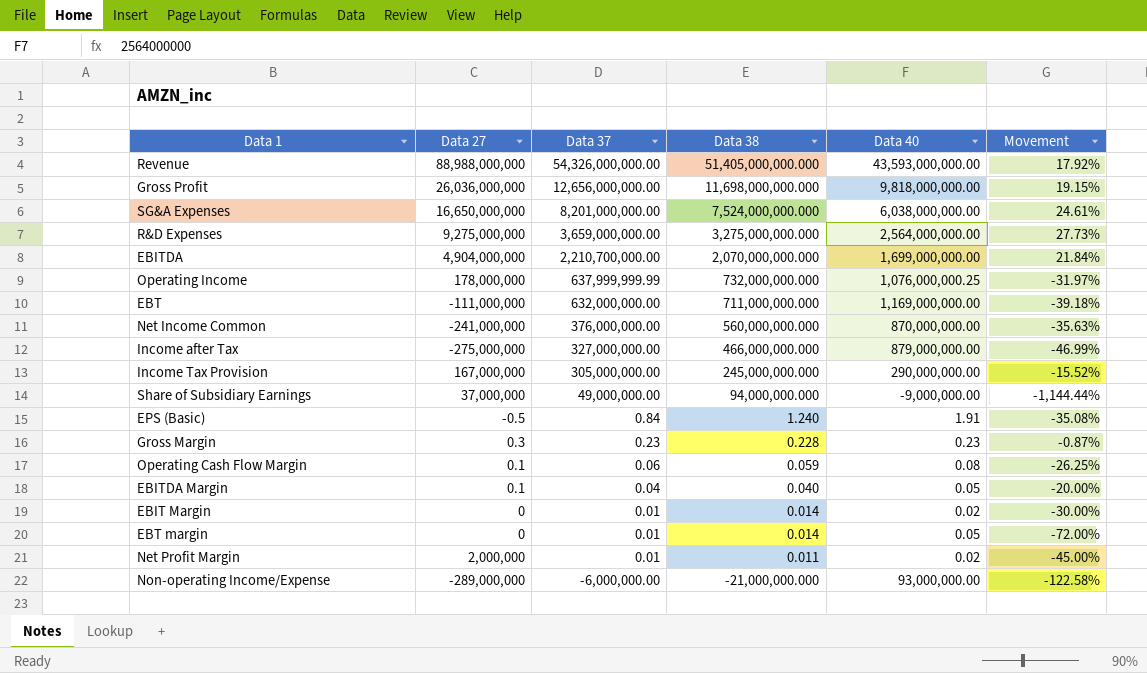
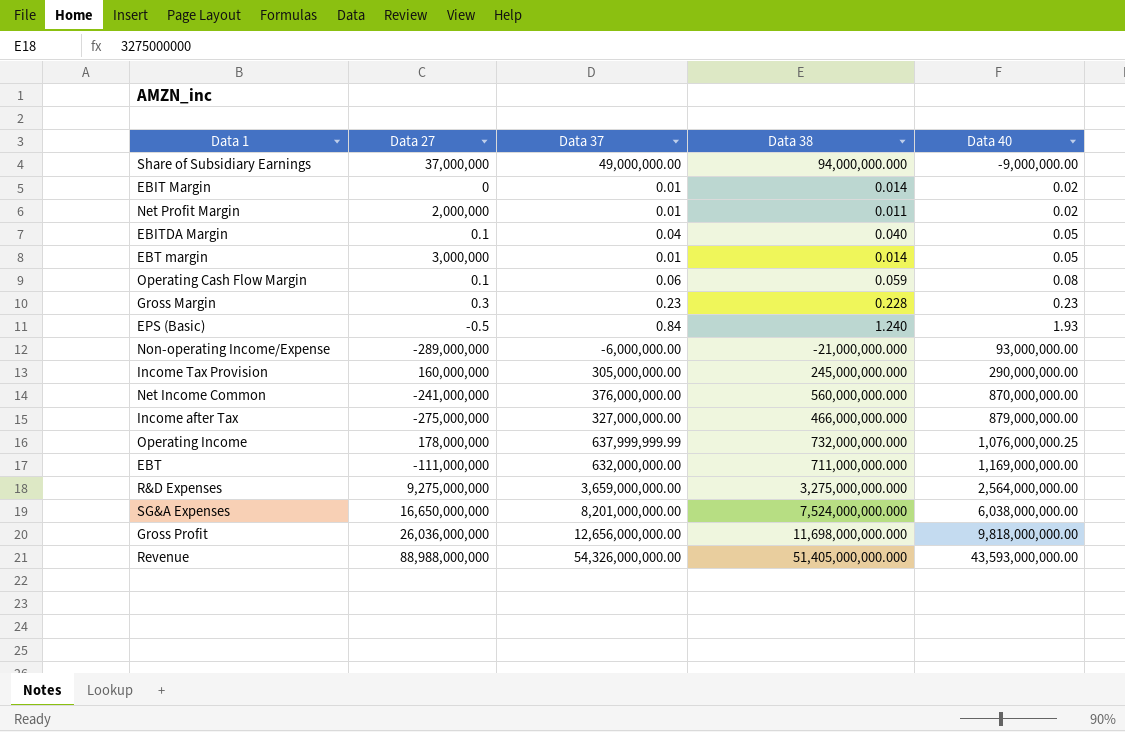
row order: Data 37 descending -> Data 40 ascending
column Movement | formula: ([Data 38] - [Data 40]) / [Data 40] -> none
row EBITDA: 4,904,000,000 | 2,210,700,000.00 | 2,070,000,000.000 | 1,699,000,000.00 | 21.84% -> none
EBT margin | Data 27: 0 -> 3,000,000
EPS (Basic) | Data 40: 1.91 -> 1.93
Income Tax Provision | Data 27: 167,000,000 -> 160,000,000

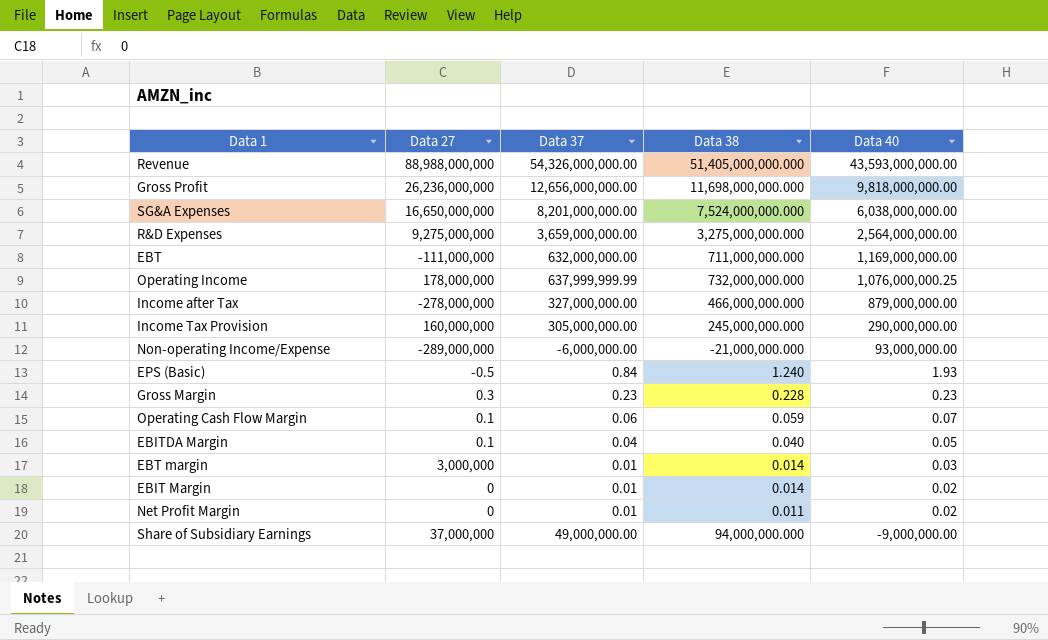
row order: Data 40 ascending -> Data 40 descending
row Net Income Common: -241,000,000 | 376,000,000.00 | 560,000,000.000 | 870,000,000.00 -> none
Gross Profit | Data 27: 26,036,000,000 -> 26,236,000,000
Income after Tax | Data 27: -275,000,000 -> -278,000,000
Operating Cash Flow Margin | Data 40: 0.08 -> 0.07
EBT margin | Data 40: 0.05 -> 0.03
Net Profit Margin | Data 27: 2,000,000 -> 0

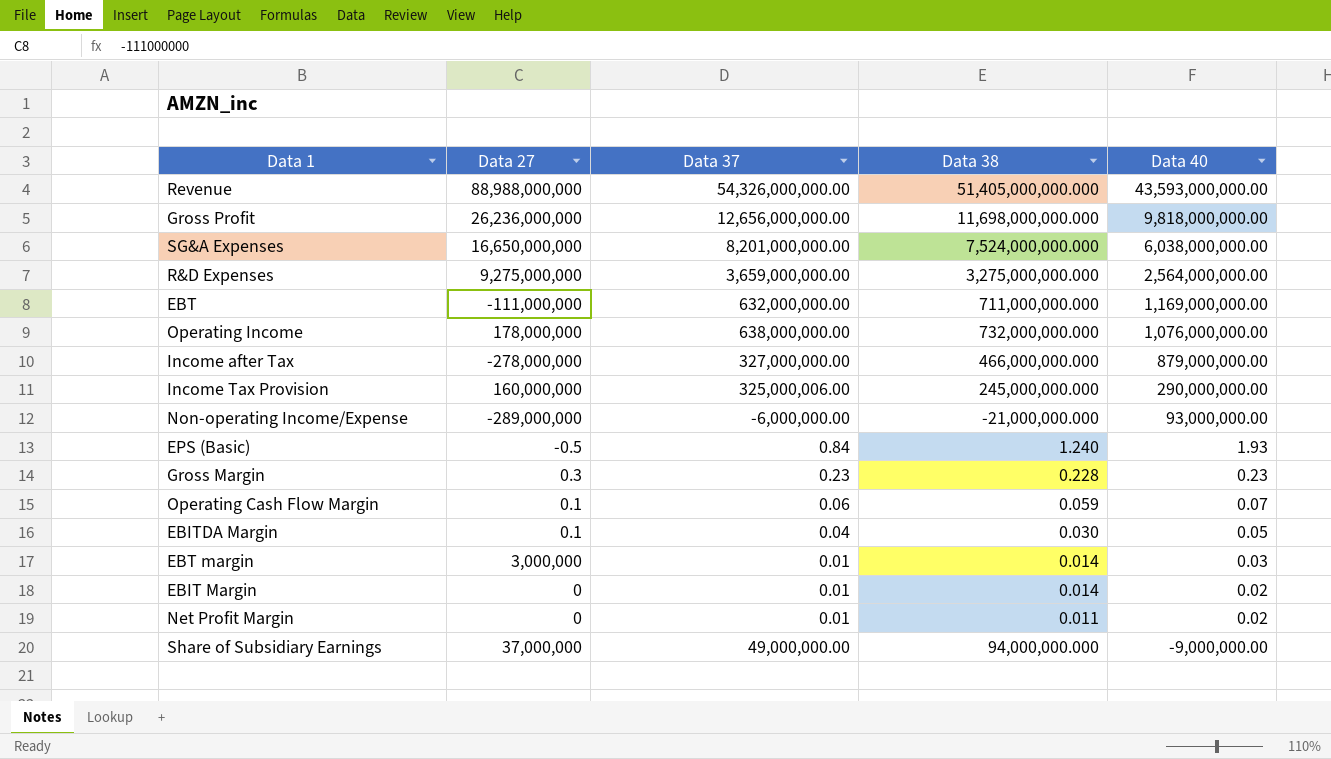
Operating Income | Data 37: 637,999,999.99 -> 638,000,000.00
Operating Income | Data 40: 1,076,000,000.25 -> 1,076,000,000.00
Income Tax Provision | Data 37: 305,000,000.00 -> 325,000,006.00
EBITDA Margin | Data 38: 0.040 -> 0.030

